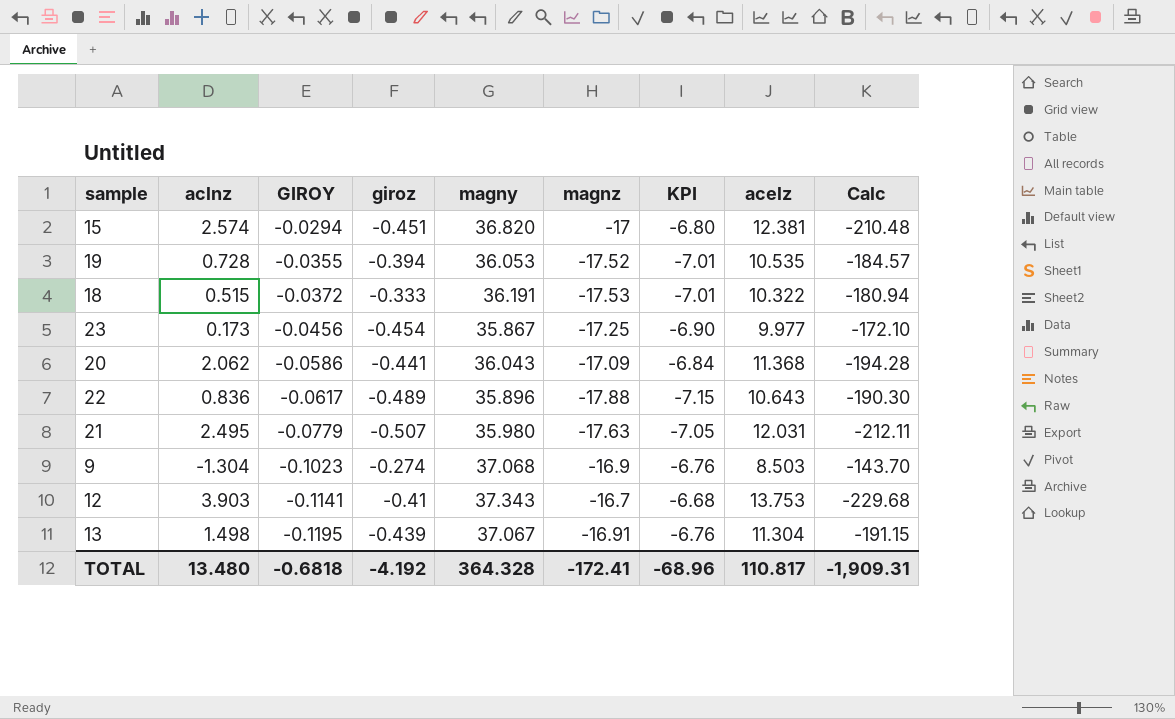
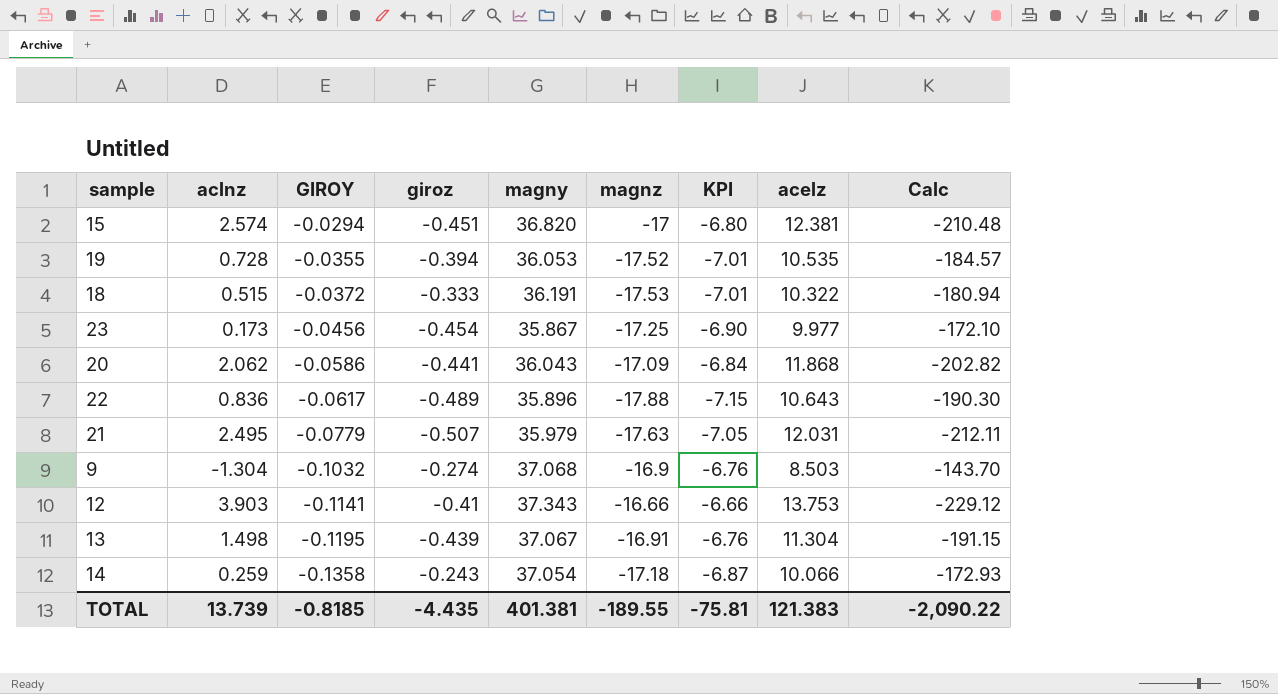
20 | acelz: 11.368 -> 11.868
20 | Calc: -194.28 -> -202.82
21 | magny: 35.980 -> 35.979
9 | GIROY: -0.1023 -> -0.1032
12 | magnz: -16.7 -> -16.66
12 | KPI: -6.68 -> -6.66
12 | Calc: -229.68 -> -229.12
row 14: none -> 0.259 | -0.1358 | -0.243 | 37.054 | -17.18 | -6.87 | 10.066 | -172.93
TOTAL | aclnz: 13.480 -> 13.739
TOTAL | GIROY: -0.6818 -> -0.8185
TOTAL | giroz: -4.192 -> -4.435
TOTAL | magny: 364.328 -> 401.381
TOTAL | magnz: -172.41 -> -189.55
TOTAL | KPI: -68.96 -> -75.81
TOTAL | acelz: 110.817 -> 121.383
TOTAL | Calc: -1,909.31 -> -2,090.22

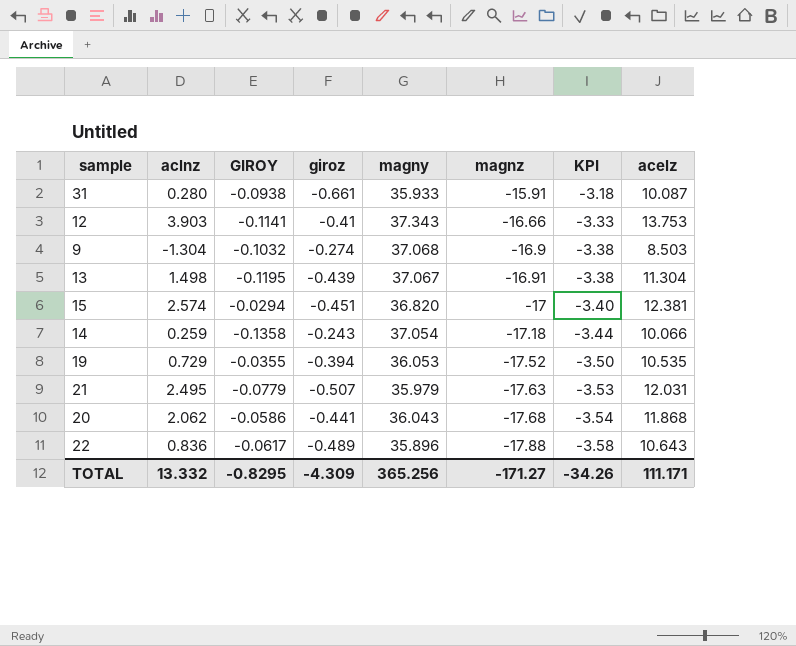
row order: GIROY descending -> magnz descending
column Calc | formula: [magnz] * [acelz] -> none
column KPI | formula: [magnz] * 0.4 -> [magnz] * 0.2
row 18: 0.515 | -0.0372 | -0.333 | 36.191 | -17.53 | -7.01 | 10.322 | -180.94 -> none
row 23: 0.173 | -0.0456 | -0.454 | 35.867 | -17.25 | -6.90 | 9.977 | -172.10 -> none
row 31: none -> 0.280 | -0.0938 | -0.661 | 35.933 | -15.91 | -3.18 | 10.087
19 | aclnz: 0.728 -> 0.729
20 | magnz: -17.09 -> -17.68
TOTAL | aclnz: 13.739 -> 13.332
TOTAL | GIROY: -0.8185 -> -0.8295
TOTAL | giroz: -4.435 -> -4.309
TOTAL | magny: 401.381 -> 365.256
TOTAL | magnz: -189.55 -> -171.27
TOTAL | KPI: -75.81 -> -34.26
TOTAL | acelz: 121.383 -> 111.171

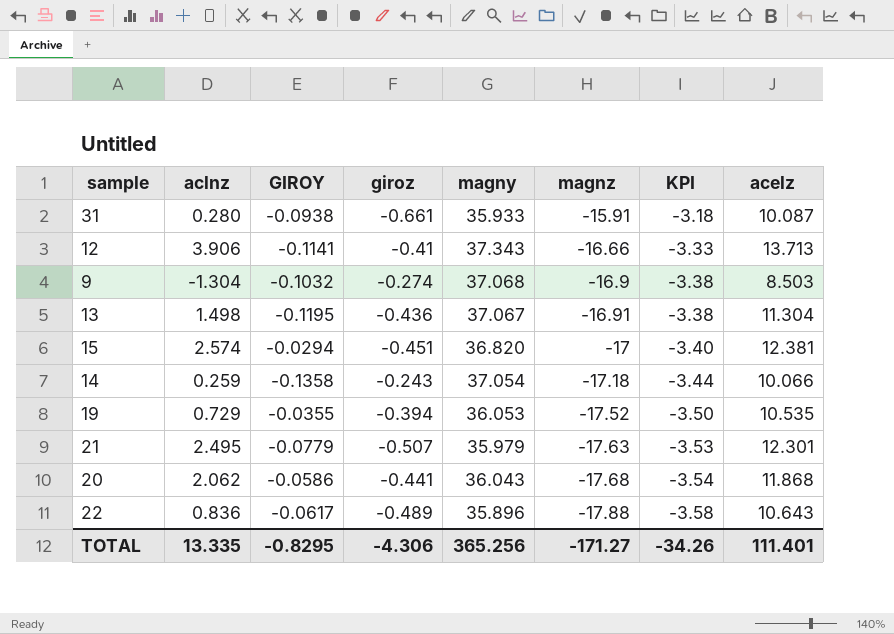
12 | aclnz: 3.903 -> 3.906
12 | acelz: 13.753 -> 13.713
13 | giroz: -0.439 -> -0.436
21 | acelz: 12.031 -> 12.301
TOTAL | aclnz: 13.332 -> 13.335
TOTAL | giroz: -4.309 -> -4.306
TOTAL | acelz: 111.171 -> 111.401

